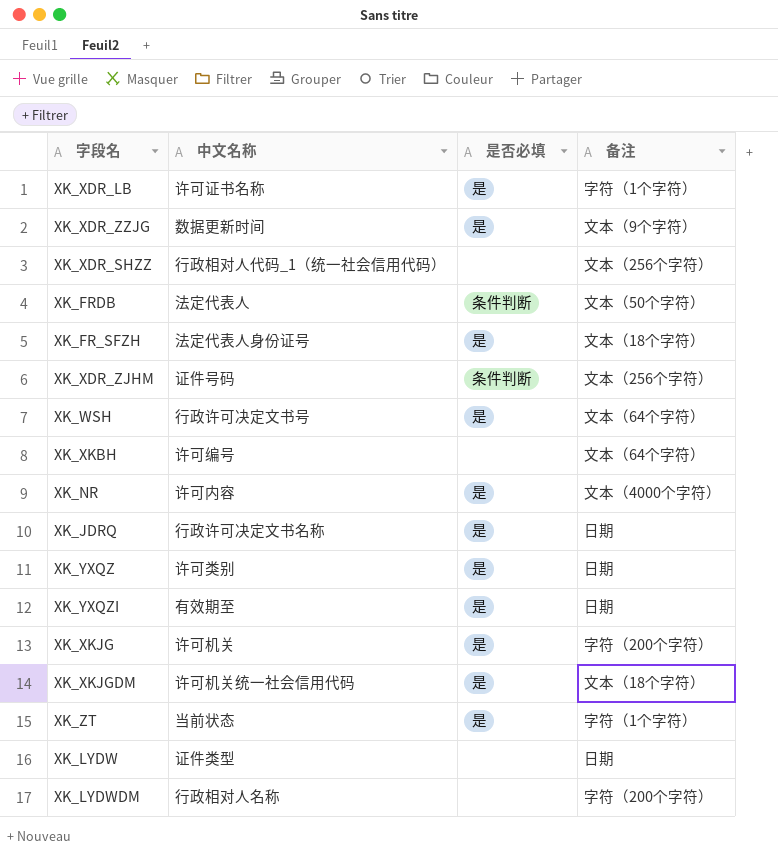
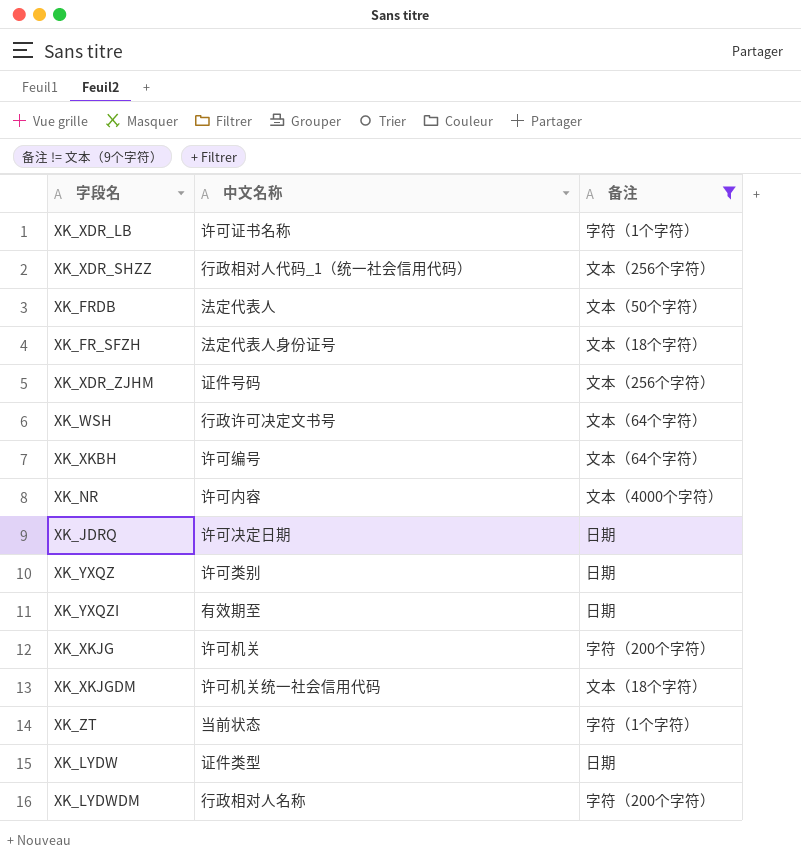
filter: none -> 备注 != 文本（9个字符）
column 是否必填 | position: 3 -> none
XK_JDRQ | 中文名称: 行政许可决定文书名称 -> 许可决定日期

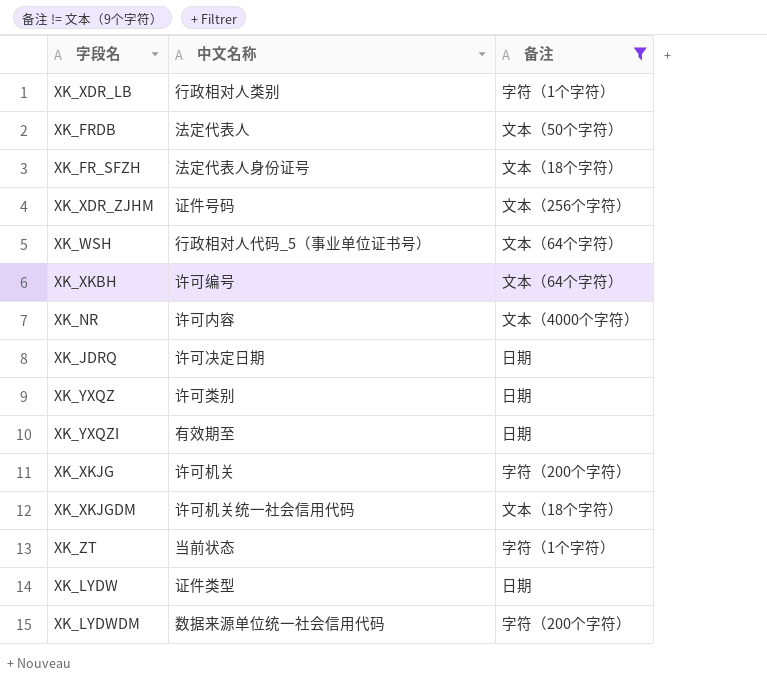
row XK_XDR_SHZZ: 行政相对人代码_1（统一社会信用代码） | 文本（256个字符） -> none
XK_XDR_LB | 中文名称: 许可证书名称 -> 行政相对人类别
XK_WSH | 中文名称: 行政许可决定文书号 -> 行政相对人代码_5（事业单位证书号）
XK_LYDWDM | 中文名称: 行政相对人名称 -> 数据来源单位统一社会信用代码

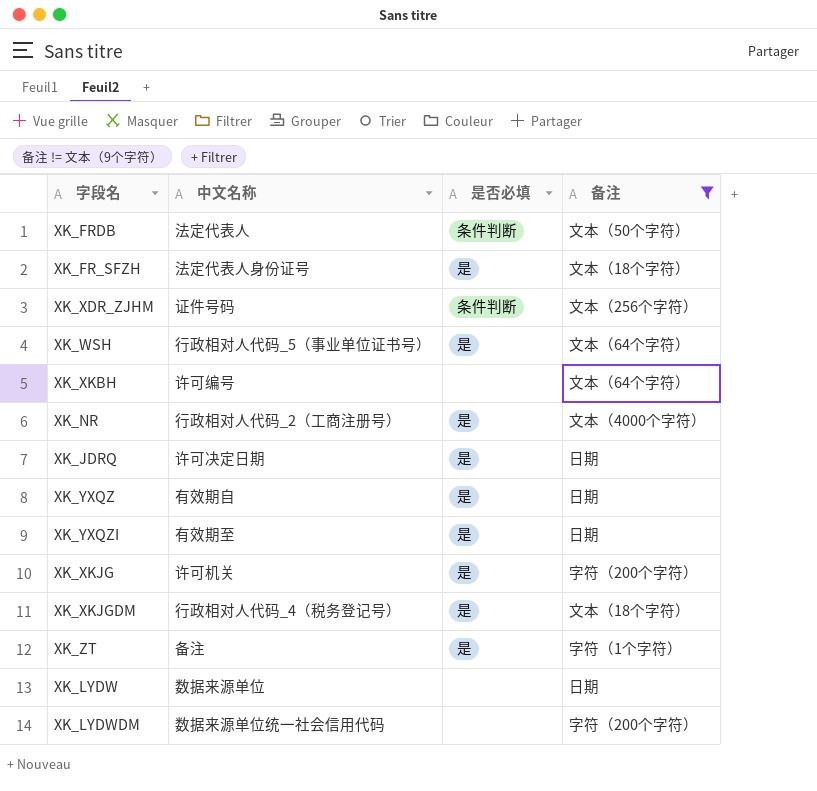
column 是否必填 | position: none -> 3
row XK_XDR_LB: 行政相对人类别 | 字符（1个字符） -> none
XK_NR | 中文名称: 许可内容 -> 行政相对人代码_2（工商注册号）
XK_YXQZ | 中文名称: 许可类别 -> 有效期自
XK_XKJGDM | 中文名称: 许可机关统一社会信用代码 -> 行政相对人代码_4（税务登记号）
XK_ZT | 中文名称: 当前状态 -> 备注
XK_LYDW | 中文名称: 证件类型 -> 数据来源单位

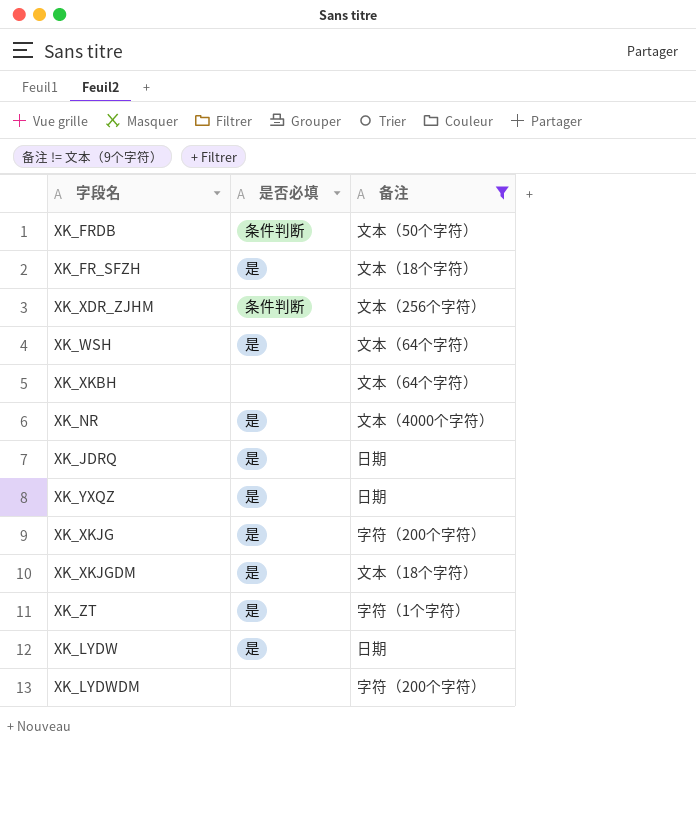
column 中文名称 | position: 2 -> none
row XK_YXQZI: 有效期至 | 是 | 日期 -> none
XK_LYDW | 是否必填: none -> 是

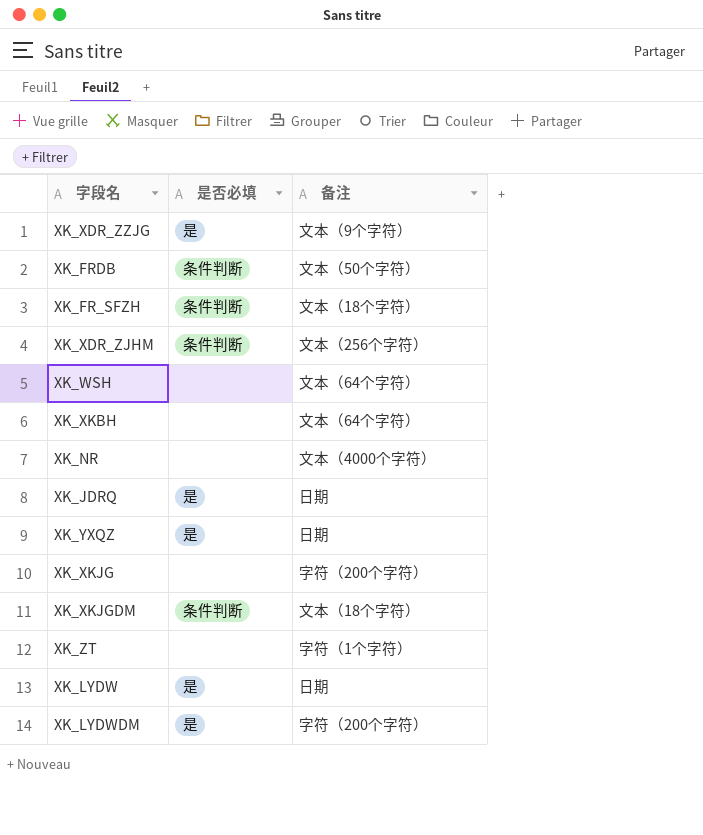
filter: 备注 != 文本（9个字符） -> none
XK_FR_SFZH | 是否必填: 是 -> 条件判断
XK_WSH | 是否必填: 是 -> none
XK_NR | 是否必填: 是 -> none
XK_XKJG | 是否必填: 是 -> none
XK_XKJGDM | 是否必填: 是 -> 条件判断
XK_ZT | 是否必填: 是 -> none
XK_LYDWDM | 是否必填: none -> 是

